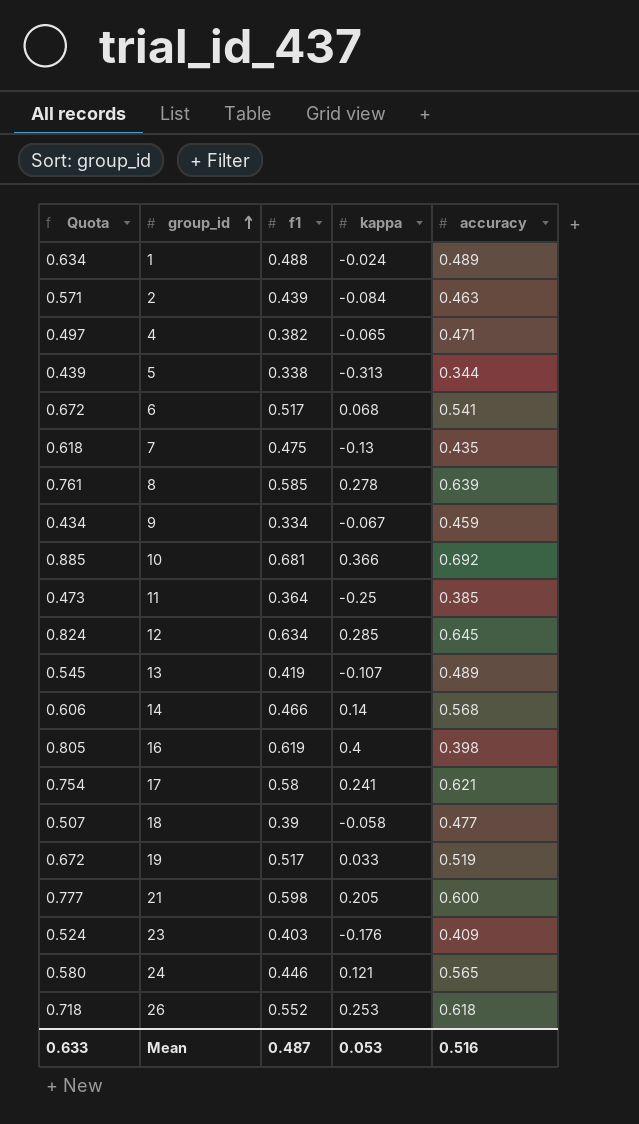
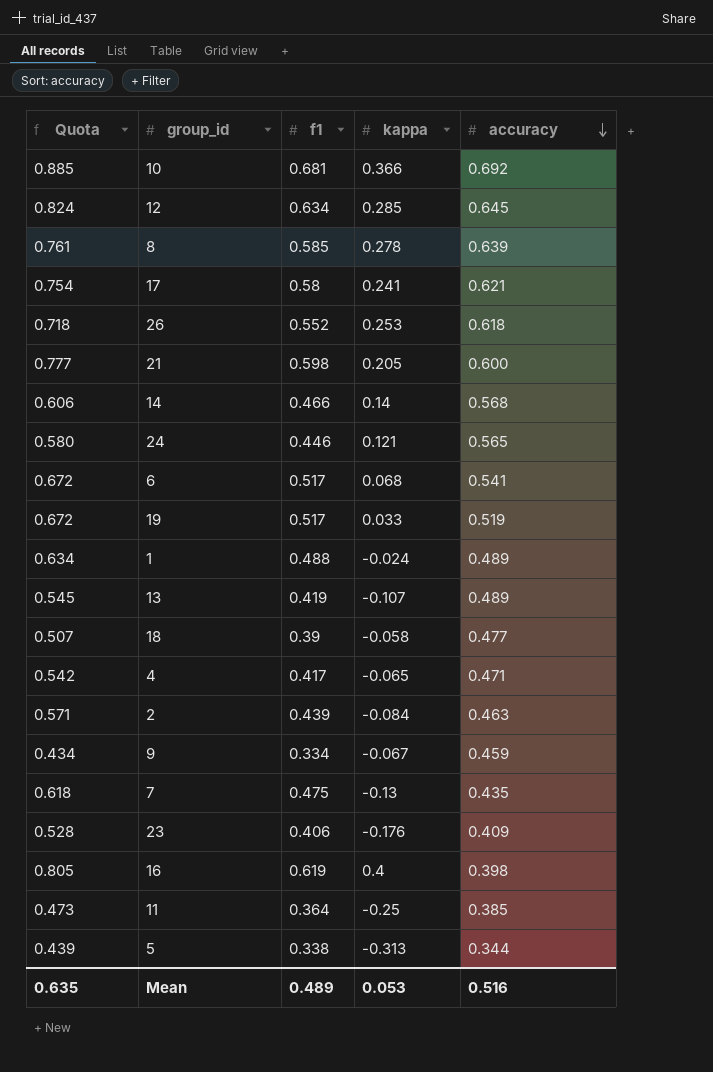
row order: group_id ascending -> accuracy descending
4 | Quota: 0.497 -> 0.542
4 | f1: 0.382 -> 0.417
23 | Quota: 0.524 -> 0.528
23 | f1: 0.403 -> 0.406
Mean | Quota: 0.633 -> 0.635
Mean | f1: 0.487 -> 0.489

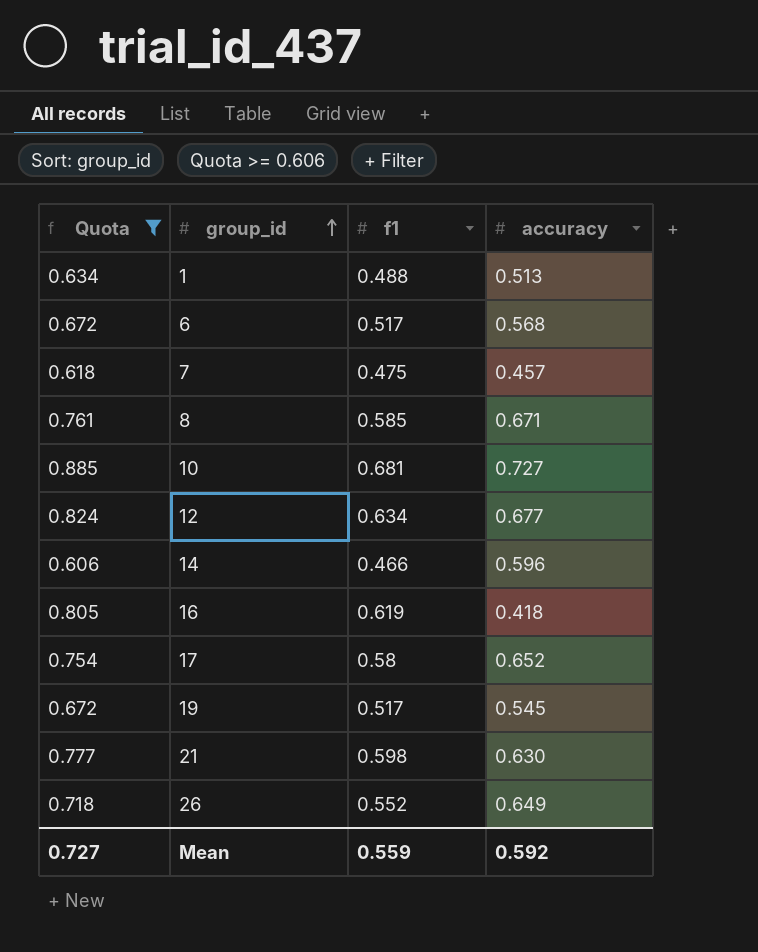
filter: none -> Quota >= 0.606
row order: accuracy descending -> group_id ascending
column kappa | position: 4 -> none
1 | accuracy: 0.489 -> 0.513
6 | accuracy: 0.541 -> 0.568
7 | accuracy: 0.435 -> 0.457
8 | accuracy: 0.639 -> 0.671
10 | accuracy: 0.692 -> 0.727
12 | accuracy: 0.645 -> 0.677
14 | accuracy: 0.568 -> 0.596
16 | accuracy: 0.398 -> 0.418
17 | accuracy: 0.621 -> 0.652
19 | accuracy: 0.519 -> 0.545
21 | accuracy: 0.600 -> 0.630
26 | accuracy: 0.618 -> 0.649
Mean | Quota: 0.635 -> 0.727
Mean | f1: 0.489 -> 0.559
Mean | accuracy: 0.516 -> 0.592

